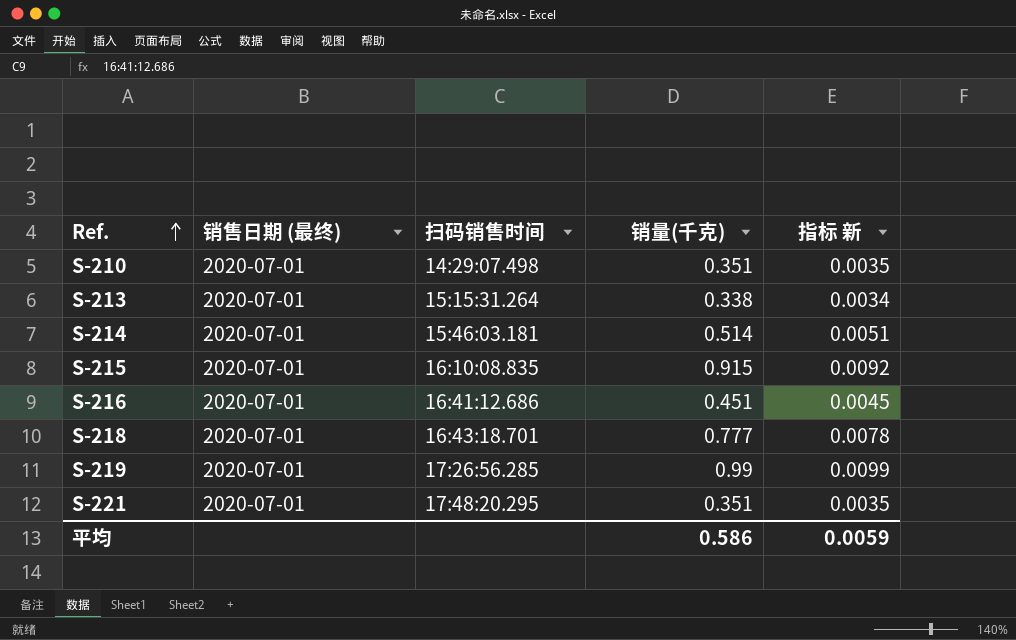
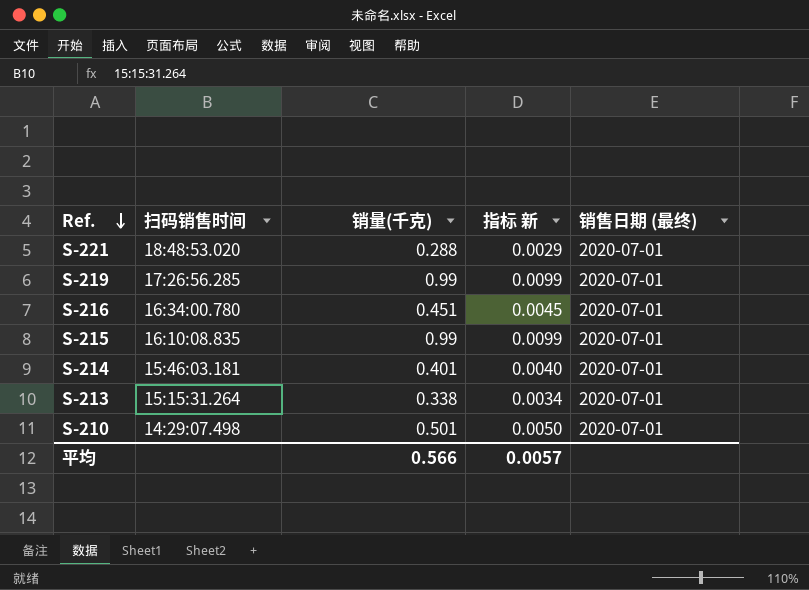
row order: Ref. ascending -> Ref. descending
column 销售日期 (最终) | position: 2 -> 5
row S-218: 2020-07-01 | 16:43:18.701 | 0.777 | 0.0078 -> none
S-221 | 扫码销售时间: 17:48:20.295 -> 18:48:53.020
S-221 | 销量(千克): 0.351 -> 0.288
S-221 | 指标 新: 0.0035 -> 0.0029
S-216 | 扫码销售时间: 16:41:12.686 -> 16:34:00.780
S-215 | 销量(千克): 0.915 -> 0.99
S-215 | 指标 新: 0.0092 -> 0.0099
S-214 | 销量(千克): 0.514 -> 0.401
S-214 | 指标 新: 0.0051 -> 0.0040
S-210 | 销量(千克): 0.351 -> 0.501
S-210 | 指标 新: 0.0035 -> 0.0050
平均 | 销量(千克): 0.586 -> 0.566
平均 | 指标 新: 0.0059 -> 0.0057

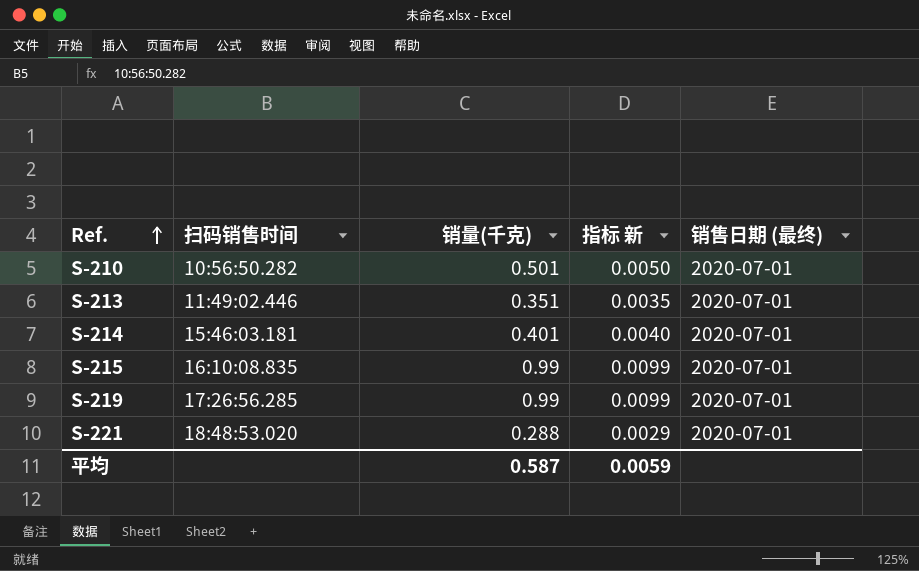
row order: Ref. descending -> Ref. ascending
row S-216: 16:34:00.780 | 0.451 | 0.0045 | 2020-07-01 -> none
S-210 | 扫码销售时间: 14:29:07.498 -> 10:56:50.282
S-213 | 扫码销售时间: 15:15:31.264 -> 11:49:02.446
S-213 | 销量(千克): 0.338 -> 0.351
S-213 | 指标 新: 0.0034 -> 0.0035
平均 | 销量(千克): 0.566 -> 0.587
平均 | 指标 新: 0.0057 -> 0.0059

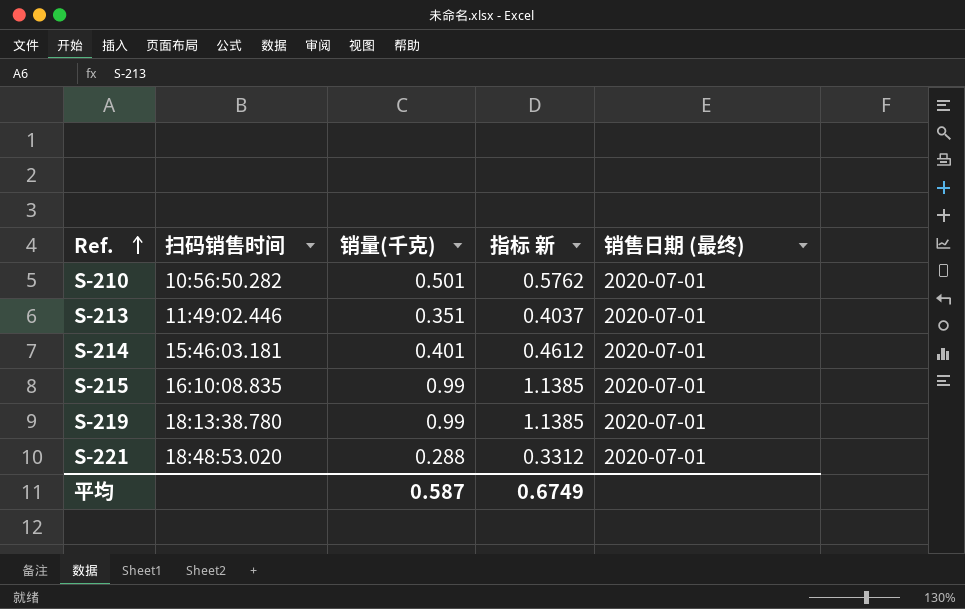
column 指标 新 | formula: [销量(千克)] * 0.01 -> [销量(千克)] * 1.15
S-219 | 扫码销售时间: 17:26:56.285 -> 18:13:38.780
平均 | 指标 新: 0.0059 -> 0.6749

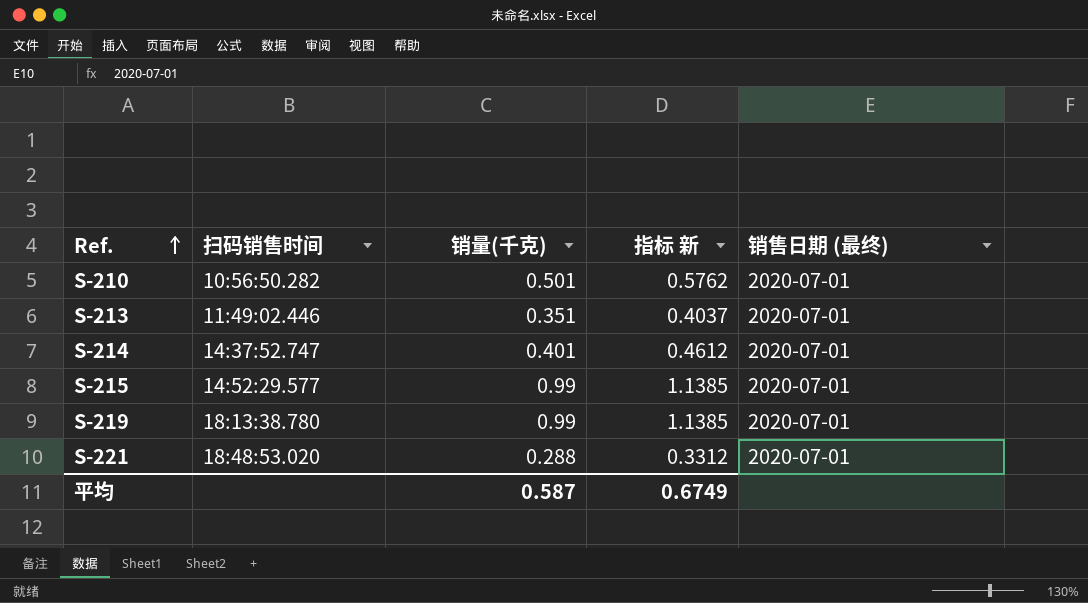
S-214 | 扫码销售时间: 15:46:03.181 -> 14:37:52.747
S-215 | 扫码销售时间: 16:10:08.835 -> 14:52:29.577

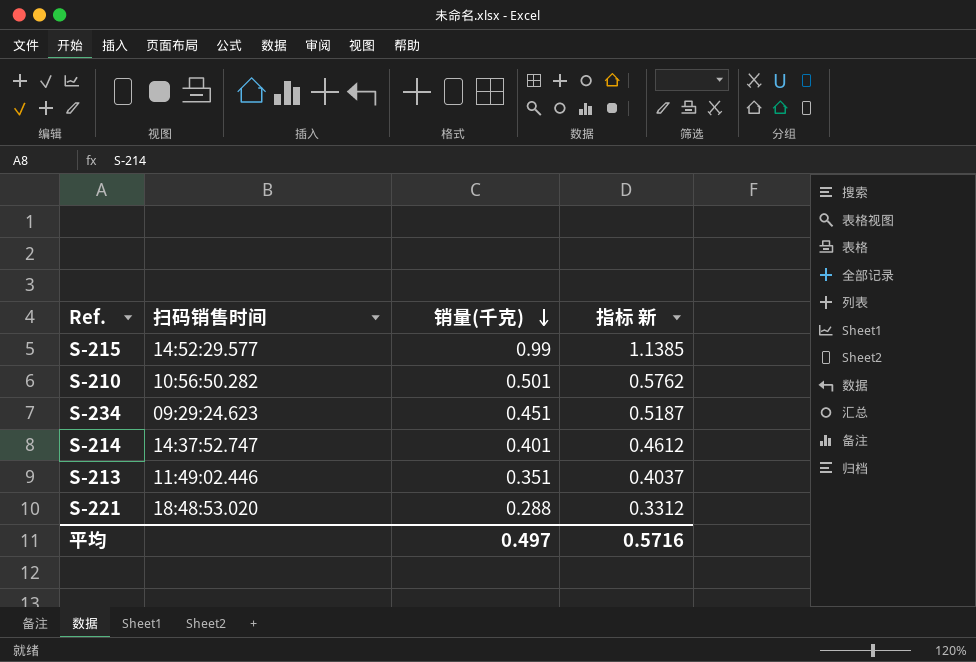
row order: Ref. ascending -> 销量(千克) descending
column 销售日期 (最终) | position: 5 -> none
row S-219: 18:13:38.780 | 0.99 | 1.1385 | 2020-07-01 -> none
row S-234: none -> 09:29:24.623 | 0.451 | 0.5187
平均 | 销量(千克): 0.587 -> 0.497
平均 | 指标 新: 0.6749 -> 0.5716

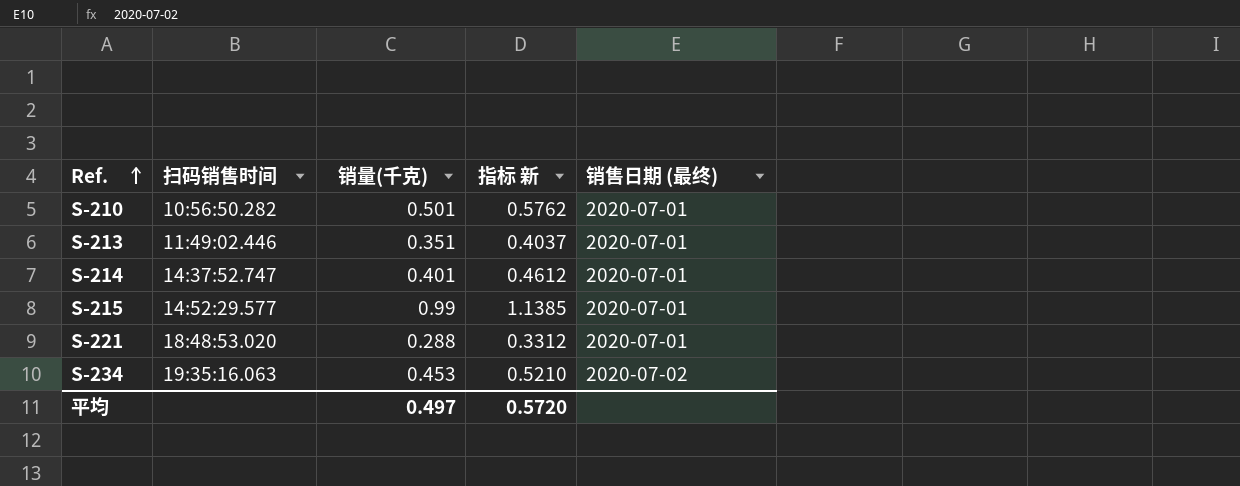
row order: 销量(千克) descending -> Ref. ascending
column 销售日期 (最终) | position: none -> 5
S-234 | 扫码销售时间: 09:29:24.623 -> 19:35:16.063
S-234 | 销量(千克): 0.451 -> 0.453
S-234 | 指标 新: 0.5187 -> 0.5210
平均 | 指标 新: 0.5716 -> 0.5720

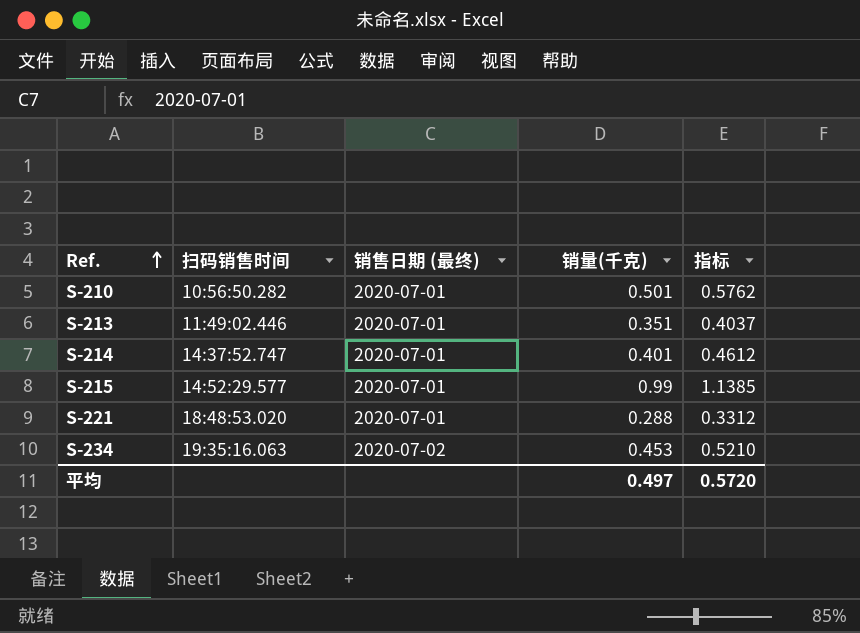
column 销售日期 (最终) | position: 5 -> 3
column name: 指标 新 -> 指标

